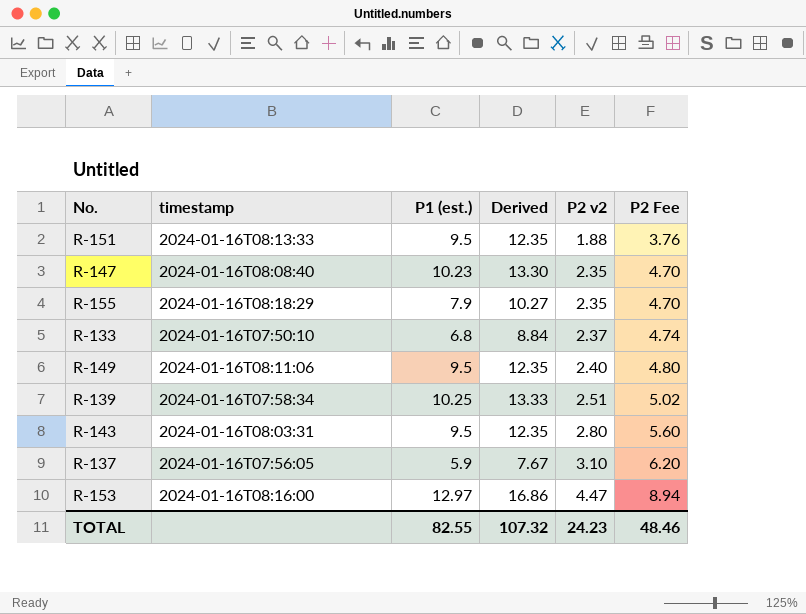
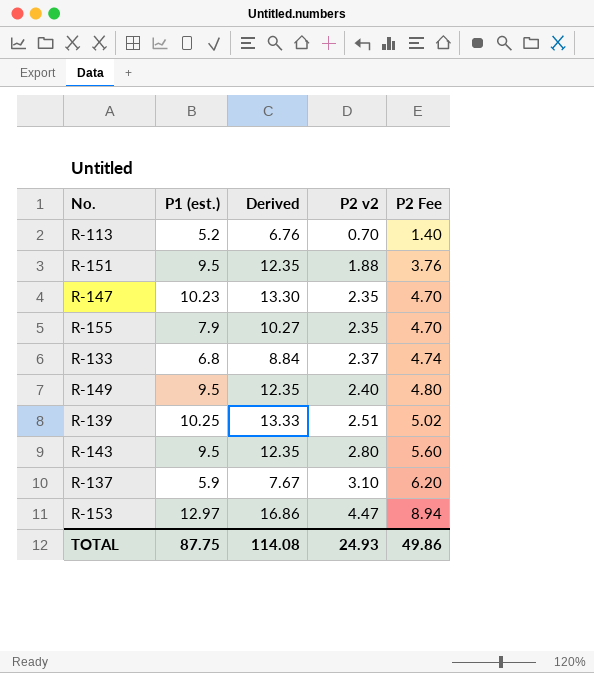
column timestamp | position: 2 -> none
row R-113: none -> 5.2 | 6.76 | 0.70 | 1.40
TOTAL | P1 (est.): 82.55 -> 87.75
TOTAL | Derived: 107.32 -> 114.08
TOTAL | P2 v2: 24.23 -> 24.93
TOTAL | P2 Fee: 48.46 -> 49.86

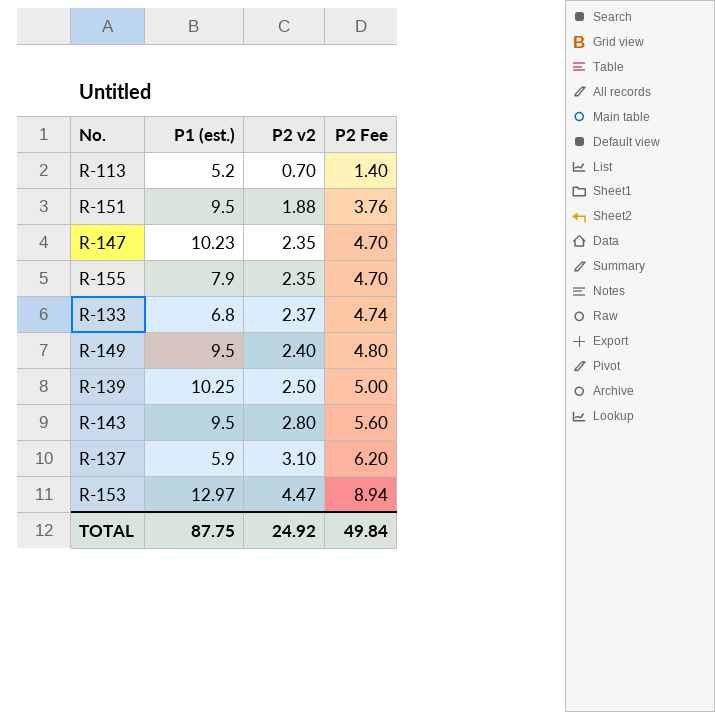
column Derived | formula: [P1 (est.)] * 1.3 -> none
R-139 | P2 v2: 2.51 -> 2.50
R-139 | P2 Fee: 5.02 -> 5.00
TOTAL | P2 v2: 24.93 -> 24.92
TOTAL | P2 Fee: 49.86 -> 49.84

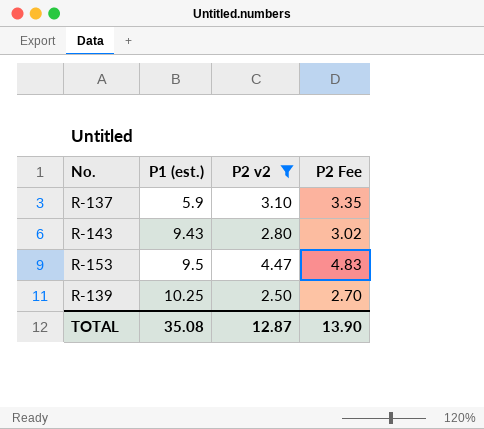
filter: none -> P2 v2 >= 2.50
row order: P2 v2 ascending -> P1 (est.) ascending
column P2 Fee | formula: [P2 v2] * 2 -> [P2 v2] * 1.08
R-143 | P1 (est.): 9.5 -> 9.43
R-153 | P1 (est.): 12.97 -> 9.5
TOTAL | P1 (est.): 87.75 -> 35.08
TOTAL | P2 v2: 24.92 -> 12.87
TOTAL | P2 Fee: 49.84 -> 13.90

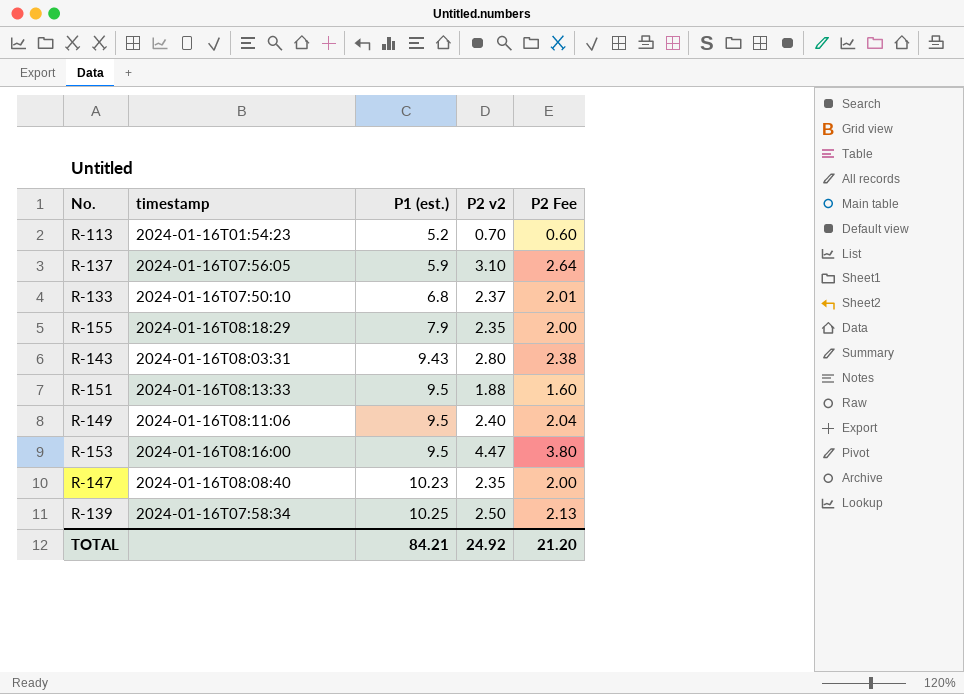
filter: P2 v2 >= 2.50 -> none
column timestamp | position: none -> 2
column P2 Fee | formula: [P2 v2] * 1.08 -> [P2 v2] * 0.85
TOTAL | P1 (est.): 35.08 -> 84.21
TOTAL | P2 v2: 12.87 -> 24.92
TOTAL | P2 Fee: 13.90 -> 21.20

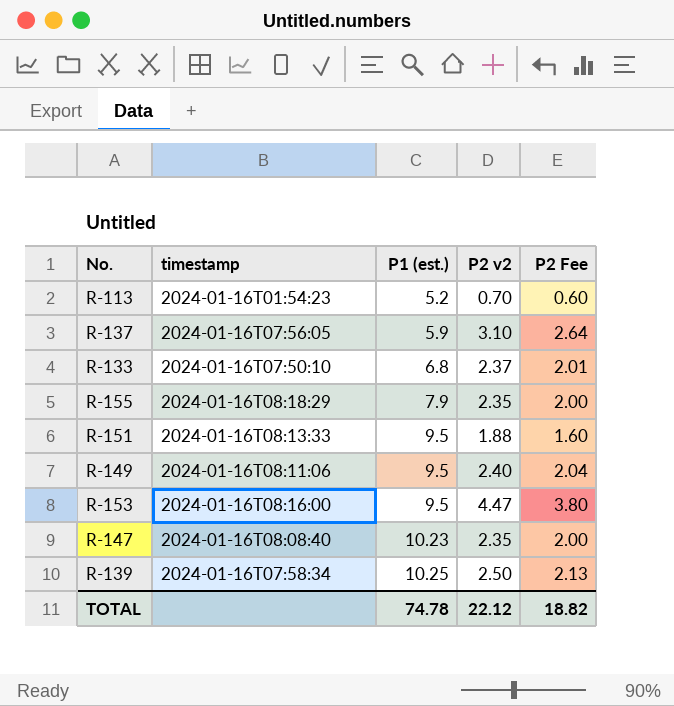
row R-143: 2024-01-16T08:03:31 | 9.43 | 2.80 | 2.38 -> none
TOTAL | P1 (est.): 84.21 -> 74.78
TOTAL | P2 v2: 24.92 -> 22.12
TOTAL | P2 Fee: 21.20 -> 18.82

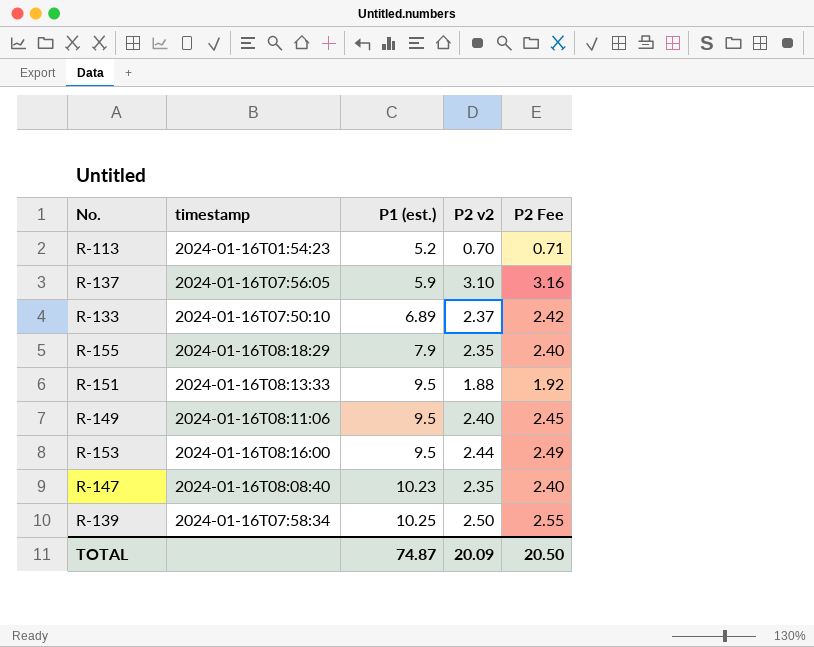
column P2 Fee | formula: [P2 v2] * 0.85 -> [P2 v2] * 1.02
R-133 | P1 (est.): 6.8 -> 6.89
R-153 | P2 v2: 4.47 -> 2.44
TOTAL | P1 (est.): 74.78 -> 74.87
TOTAL | P2 v2: 22.12 -> 20.09
TOTAL | P2 Fee: 18.82 -> 20.50

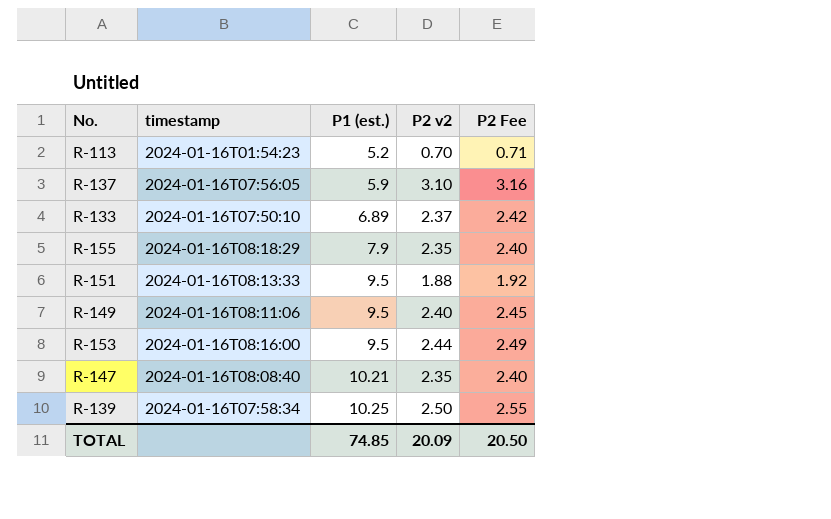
R-147 | P1 (est.): 10.23 -> 10.21
TOTAL | P1 (est.): 74.87 -> 74.85

